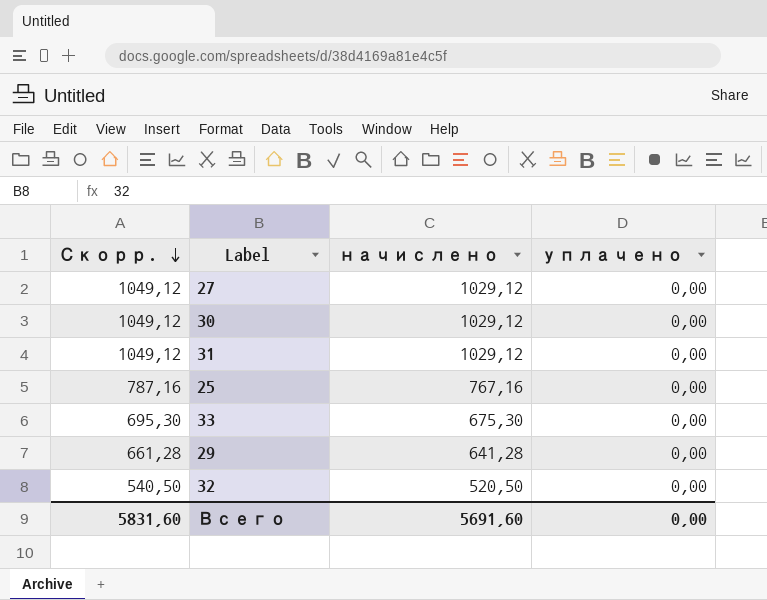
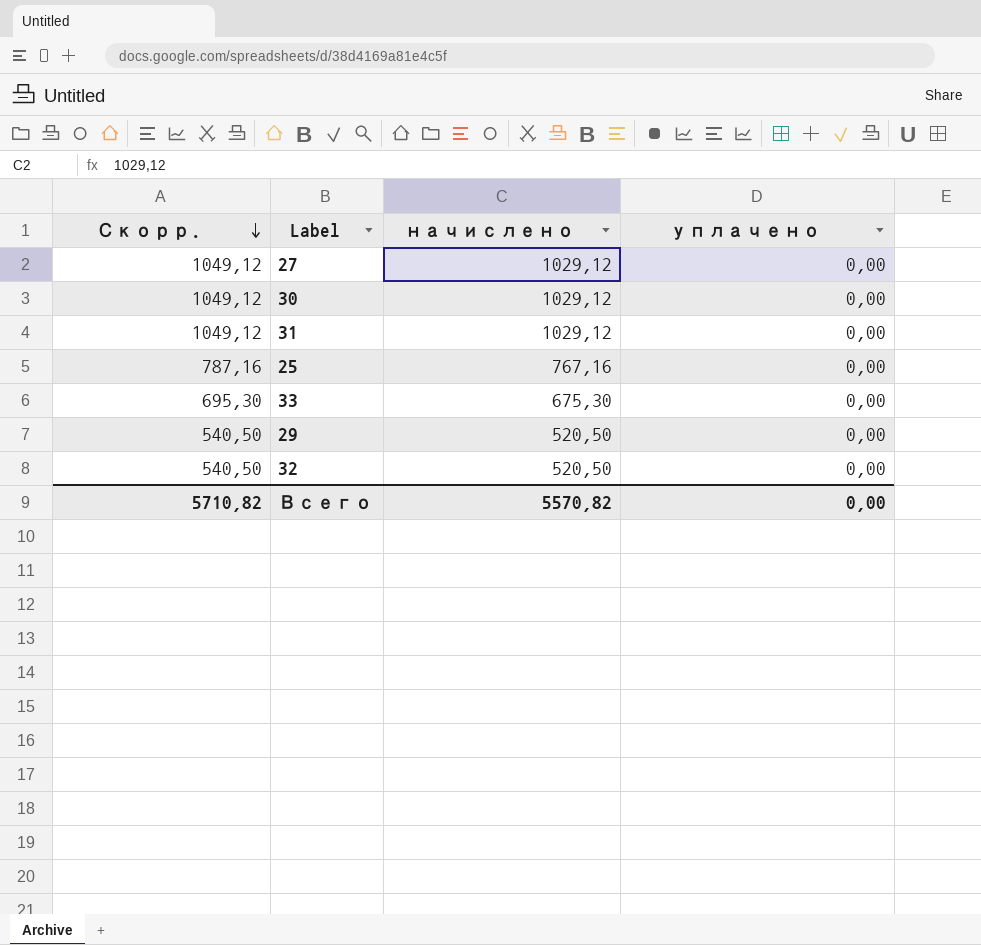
29 | Скорр.: 661,28 -> 540,50
29 | начислено: 641,28 -> 520,50
Всего | Скорр.: 5831,60 -> 5710,82
Всего | начислено: 5691,60 -> 5570,82

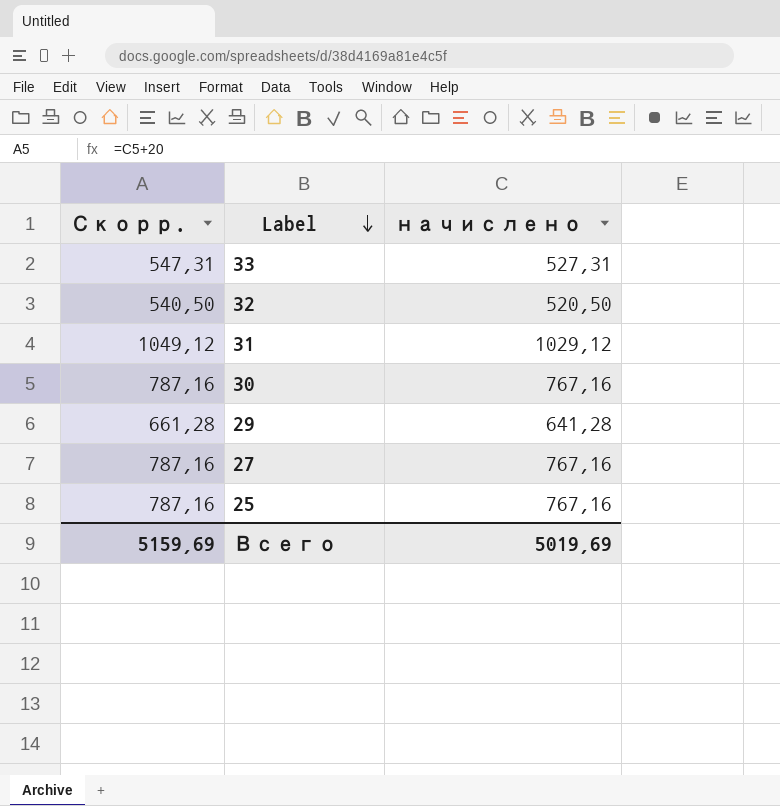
row order: Скорр. descending -> Label descending
column уплачено | position: 4 -> none
33 | Скорр.: 695,30 -> 547,31
33 | начислено: 675,30 -> 527,31
30 | Скорр.: 1049,12 -> 787,16
30 | начислено: 1029,12 -> 767,16
29 | Скорр.: 540,50 -> 661,28
29 | начислено: 520,50 -> 641,28
27 | Скорр.: 1049,12 -> 787,16
27 | начислено: 1029,12 -> 767,16
Всего | Скорр.: 5710,82 -> 5159,69
Всего | начислено: 5570,82 -> 5019,69

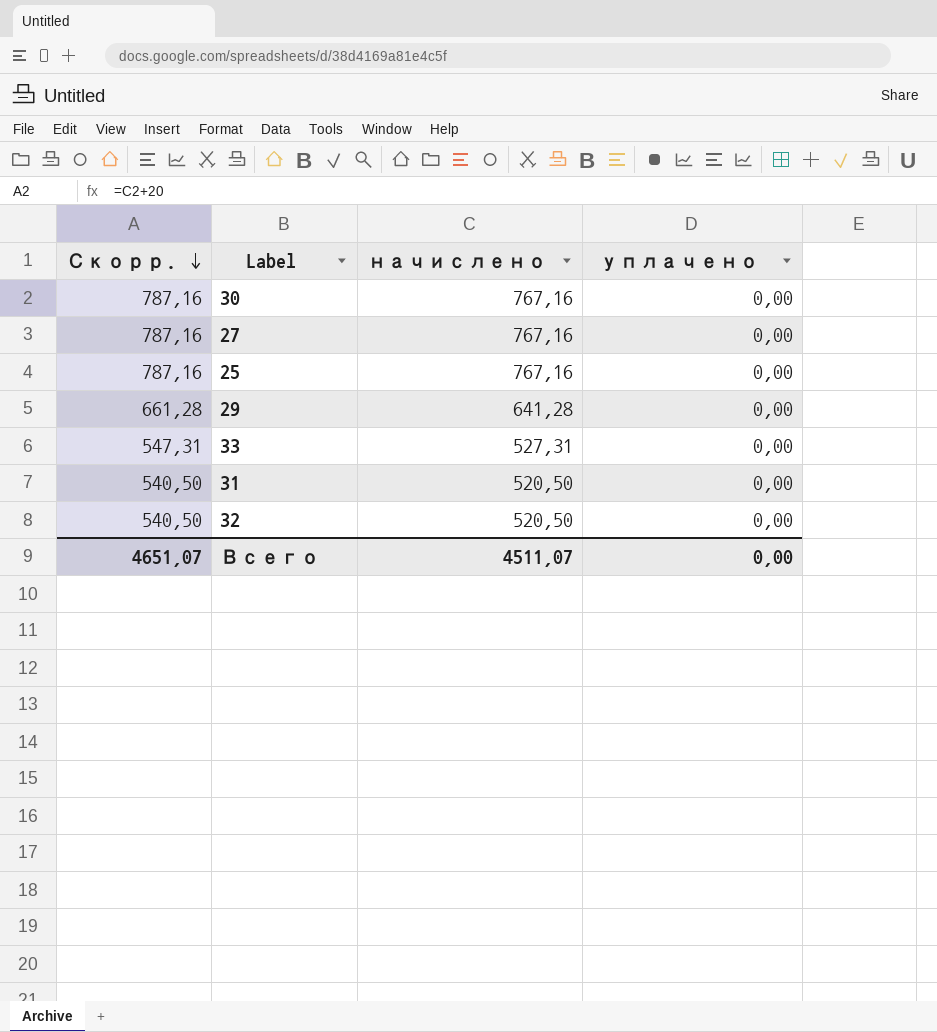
row order: Label descending -> Скорр. descending
column уплачено | position: none -> 4
31 | Скорр.: 1049,12 -> 540,50
31 | начислено: 1029,12 -> 520,50
Всего | Скорр.: 5159,69 -> 4651,07
Всего | начислено: 5019,69 -> 4511,07

